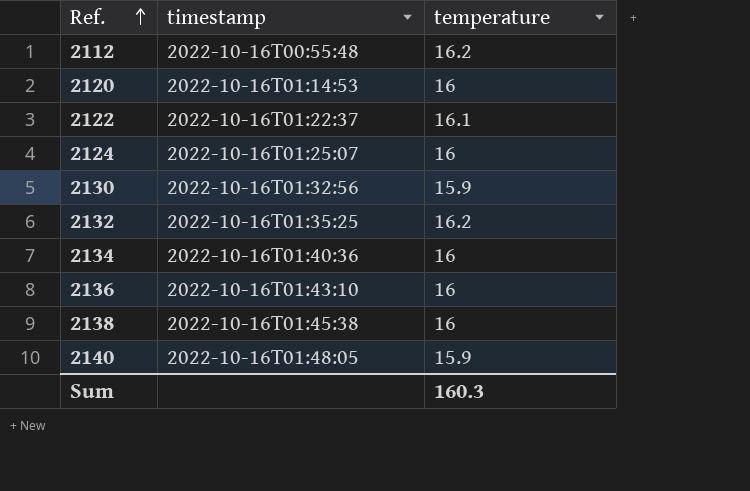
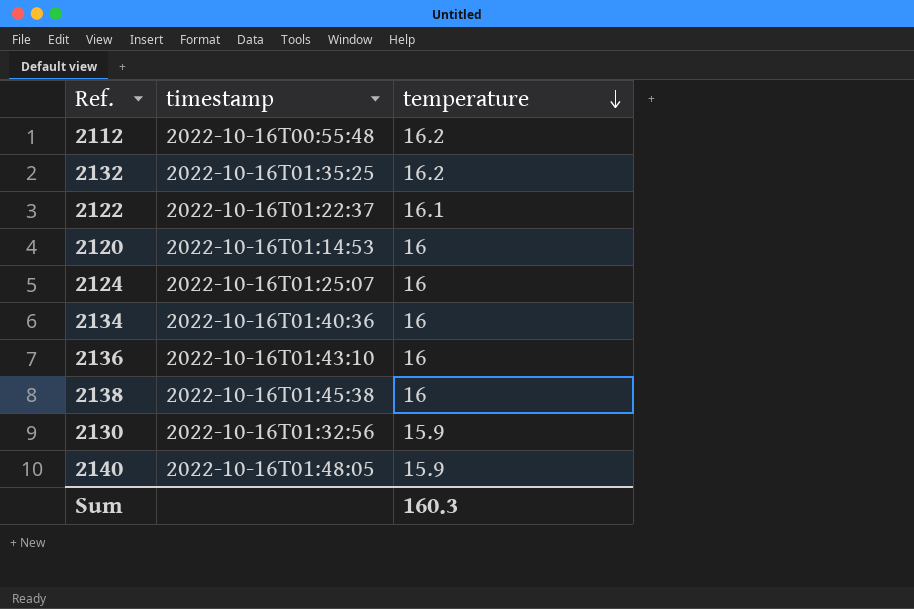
row order: Ref. ascending -> temperature descending

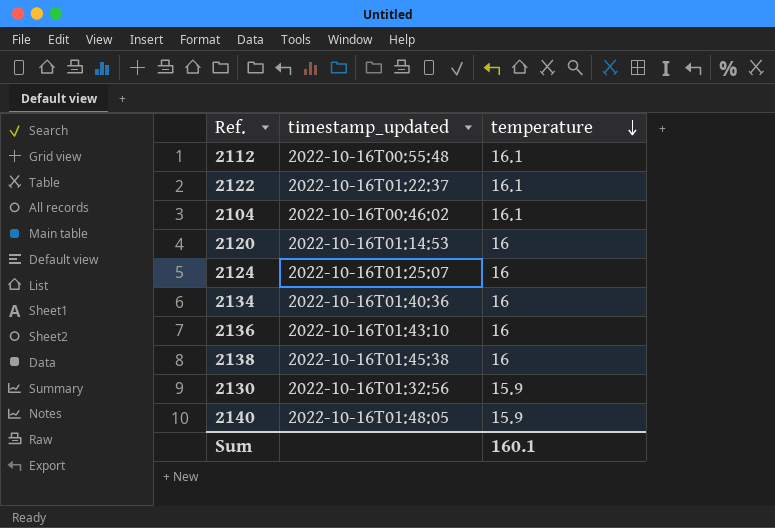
column name: timestamp -> timestamp_updated
row 2132: 2022-10-16T01:35:25 | 16.2 -> none
2112 | temperature: 16.2 -> 16.1
row 2104: none -> 2022-10-16T00:46:02 | 16.1
Sum | temperature: 160.3 -> 160.1

